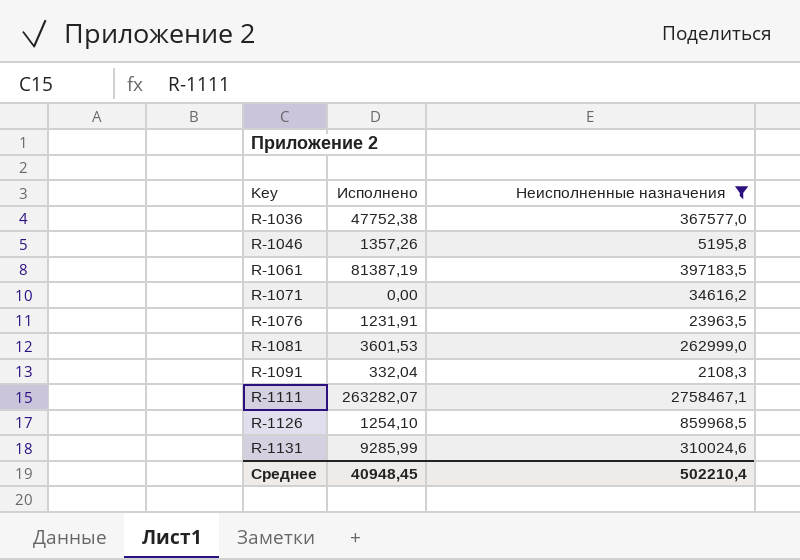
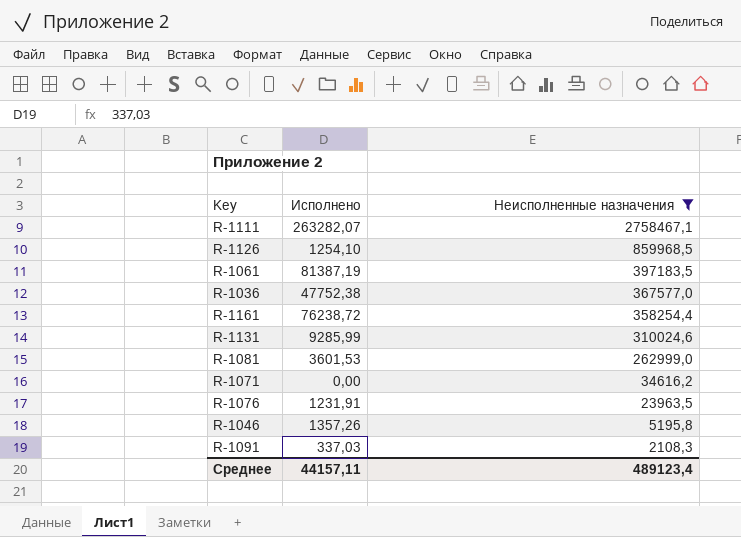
row order: Key ascending -> Неисполненные назначения descending
row R-1161: none -> 76238,72 | 358254,4
R-1091 | Исполнено: 332,04 -> 337,03
Среднее | Исполнено: 40948,45 -> 44157,11
Среднее | Неисполненные назначения: 502210,4 -> 489123,4

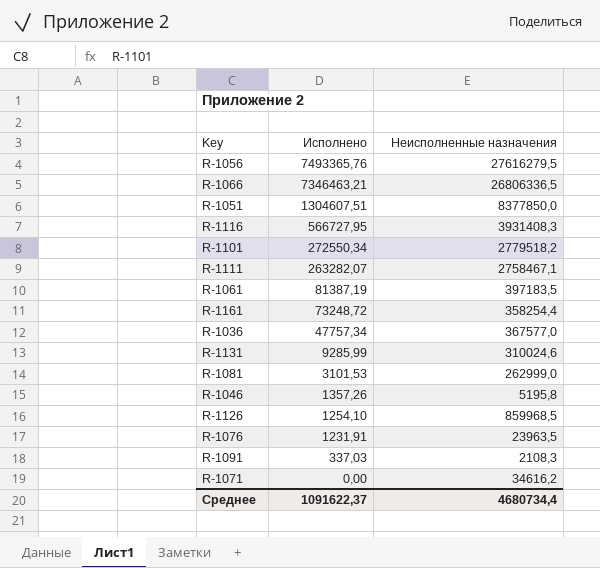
filter: Неисполненные назначения <= 2758467,1 -> none
row order: Неисполненные назначения descending -> Исполнено descending
R-1161 | Исполнено: 76238,72 -> 73248,72
R-1036 | Исполнено: 47752,38 -> 47757,34
R-1081 | Исполнено: 3601,53 -> 3101,53
Среднее | Исполнено: 44157,11 -> 1091622,37
Среднее | Неисполненные назначения: 489123,4 -> 4680734,4

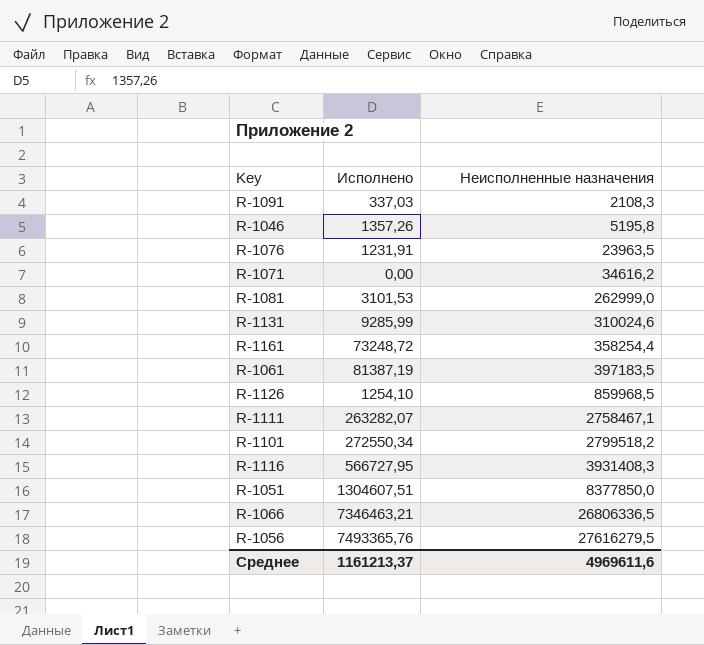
row order: Исполнено descending -> Неисполненные назначения ascending
row R-1036: 47757,34 | 367577,0 -> none
R-1101 | Неисполненные назначения: 2779518,2 -> 2799518,2
Среднее | Исполнено: 1091622,37 -> 1161213,37
Среднее | Неисполненные назначения: 4680734,4 -> 4969611,6

